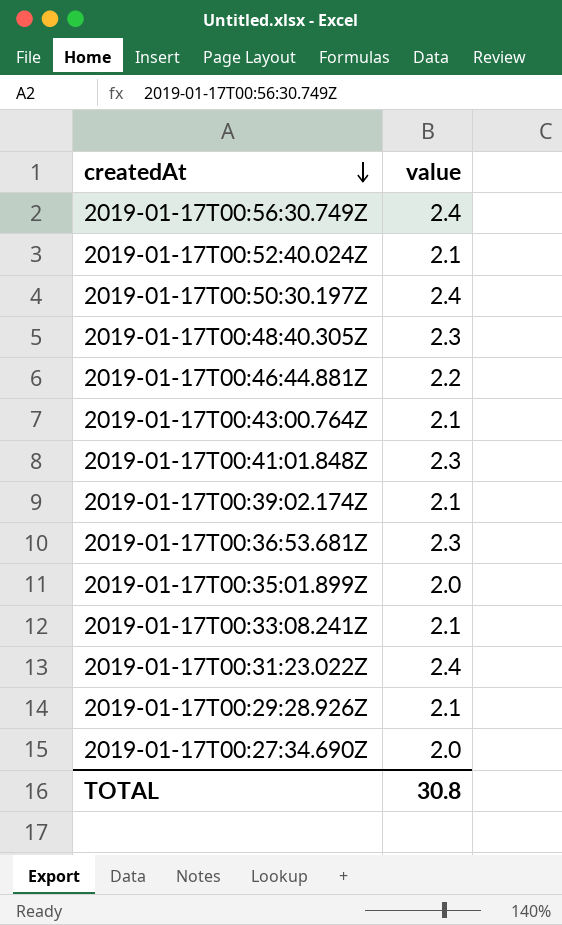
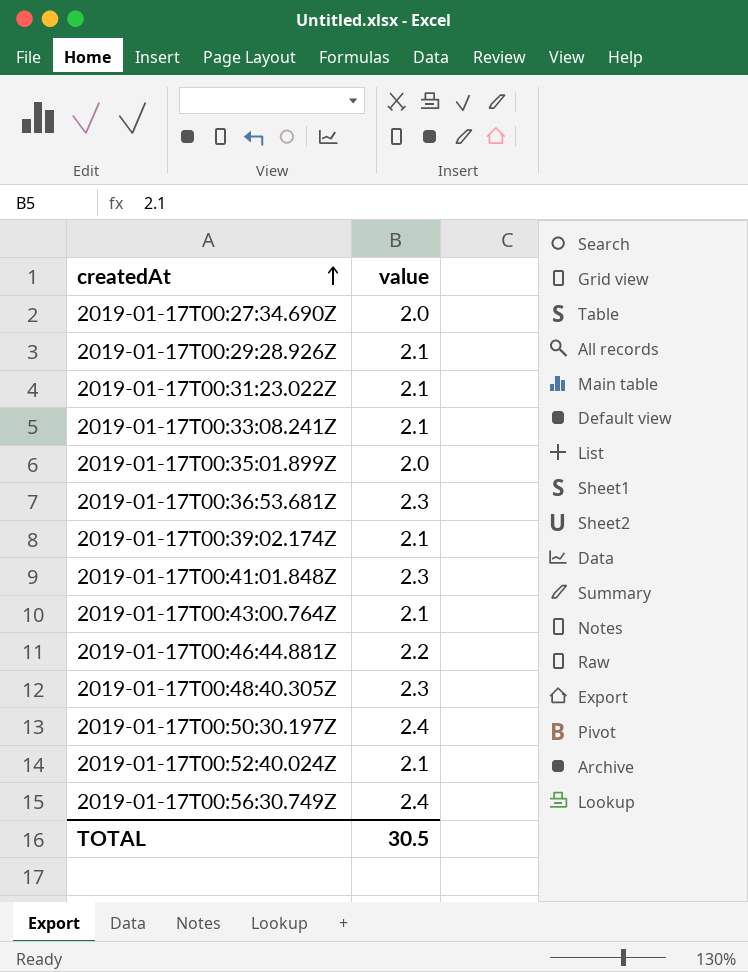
row order: createdAt descending -> createdAt ascending
2019-01-17T00:31:23.022Z | value: 2.4 -> 2.1
TOTAL | value: 30.8 -> 30.5

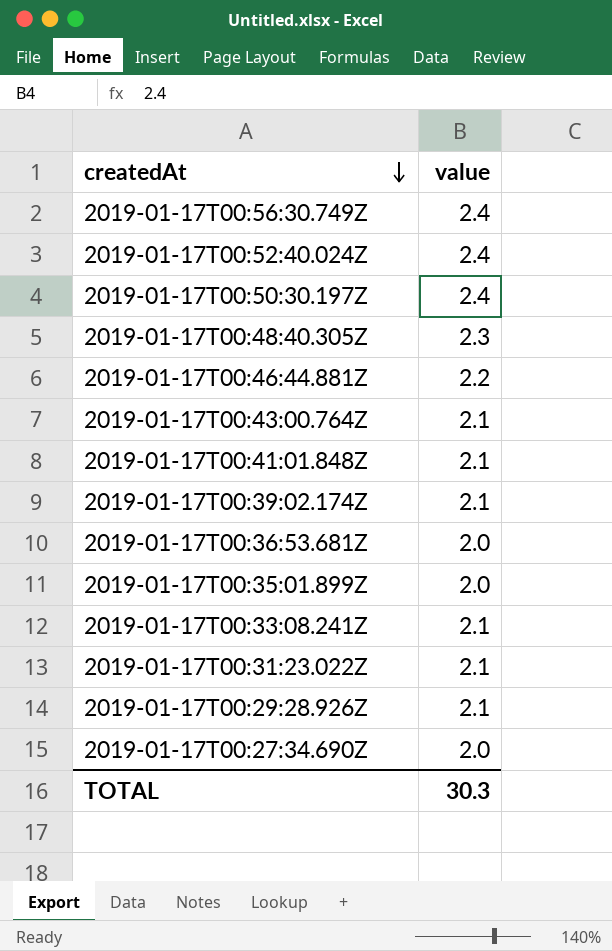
row order: createdAt ascending -> createdAt descending
2019-01-17T00:52:40.024Z | value: 2.1 -> 2.4
2019-01-17T00:41:01.848Z | value: 2.3 -> 2.1
2019-01-17T00:36:53.681Z | value: 2.3 -> 2.0
TOTAL | value: 30.5 -> 30.3

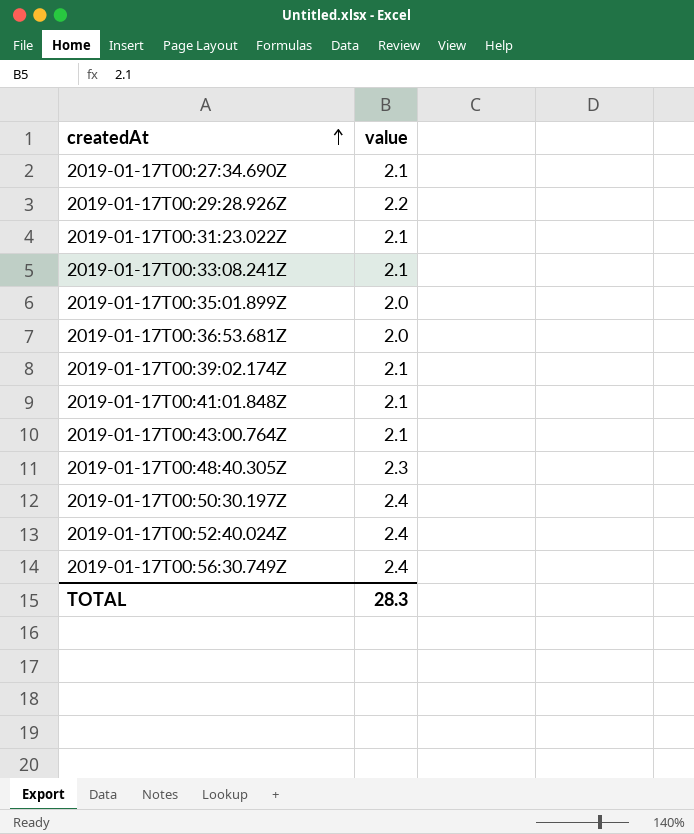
row order: createdAt descending -> createdAt ascending
row 2019-01-17T00:46:44.881Z: 2.2 -> none
2019-01-17T00:27:34.690Z | value: 2.0 -> 2.1
2019-01-17T00:29:28.926Z | value: 2.1 -> 2.2
TOTAL | value: 30.3 -> 28.3

